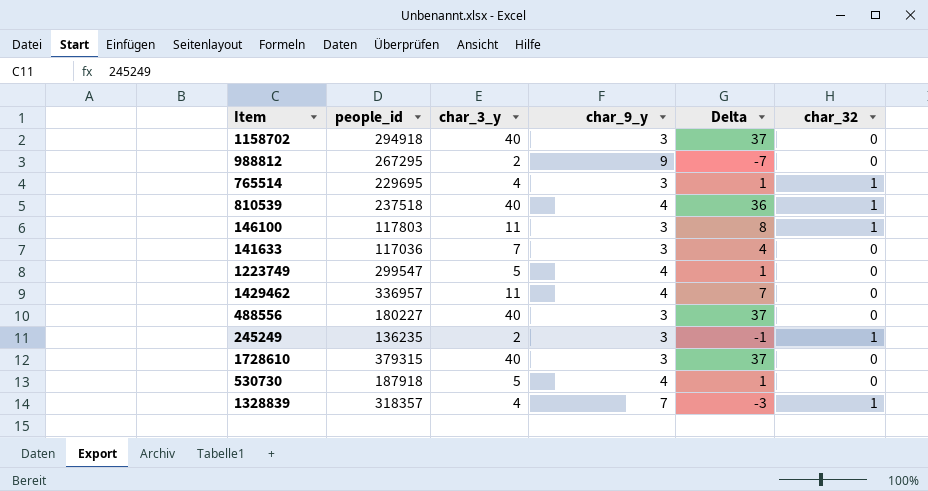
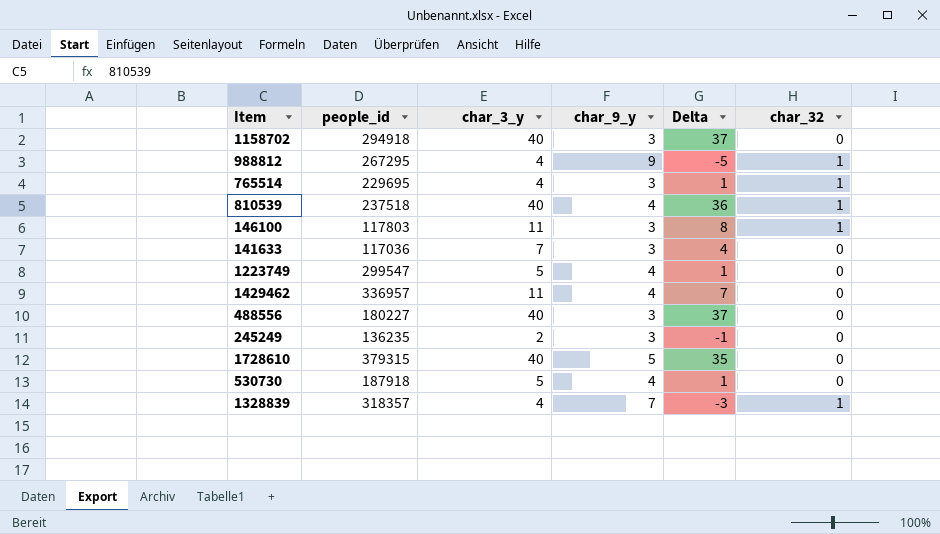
988812 | char_3_y: 2 -> 4
988812 | Delta: -7 -> -5
988812 | char_32: 0 -> 1
245249 | char_32: 1 -> 0
1728610 | char_9_y: 3 -> 5
1728610 | Delta: 37 -> 35

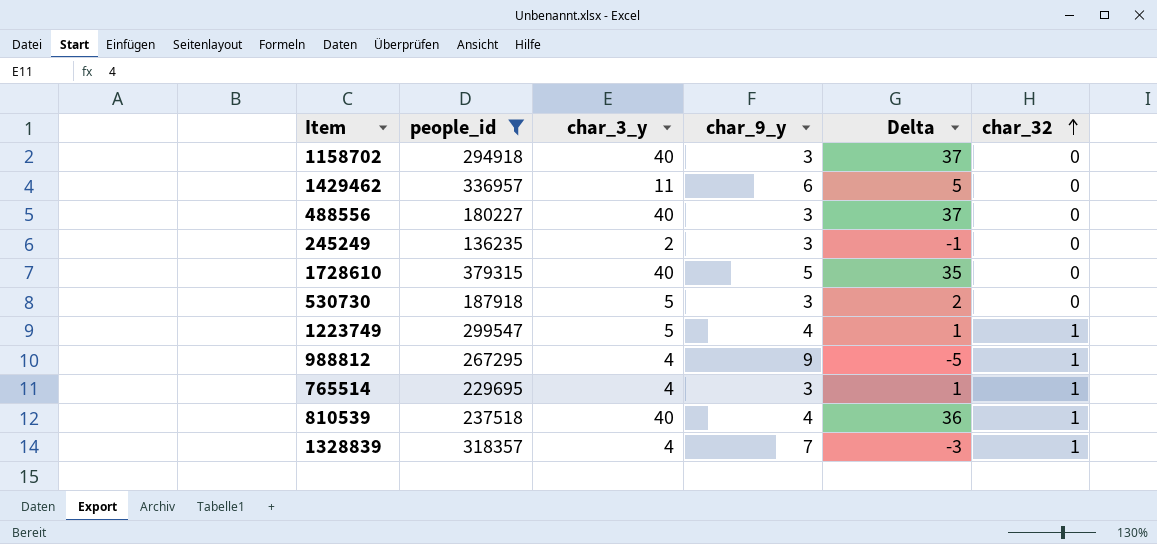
filter: none -> people_id >= 136235
row order: none -> char_32 ascending
1429462 | char_9_y: 4 -> 6
1429462 | Delta: 7 -> 5
530730 | char_9_y: 4 -> 3
530730 | Delta: 1 -> 2
1223749 | char_32: 0 -> 1

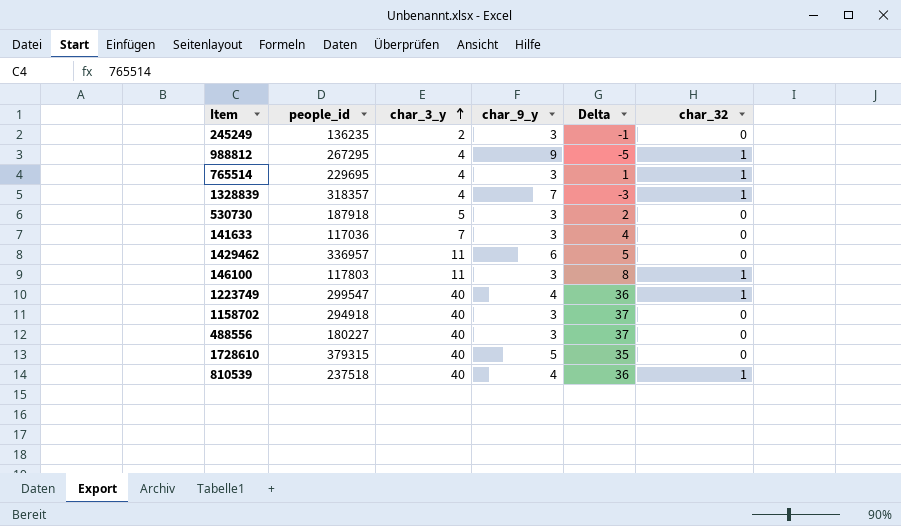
filter: people_id >= 136235 -> none
row order: char_32 ascending -> char_3_y ascending
1223749 | char_3_y: 5 -> 40
1223749 | Delta: 1 -> 36

